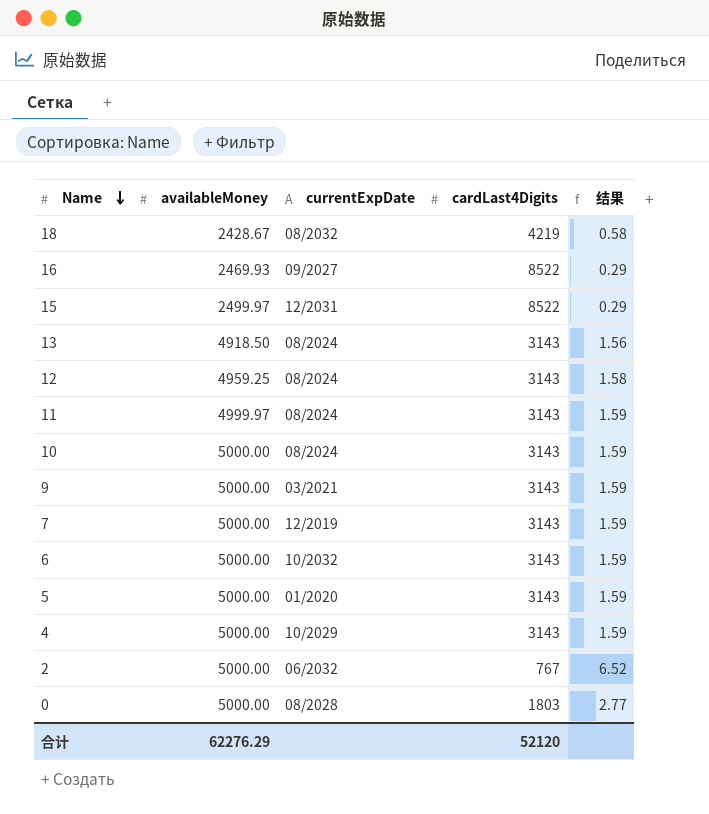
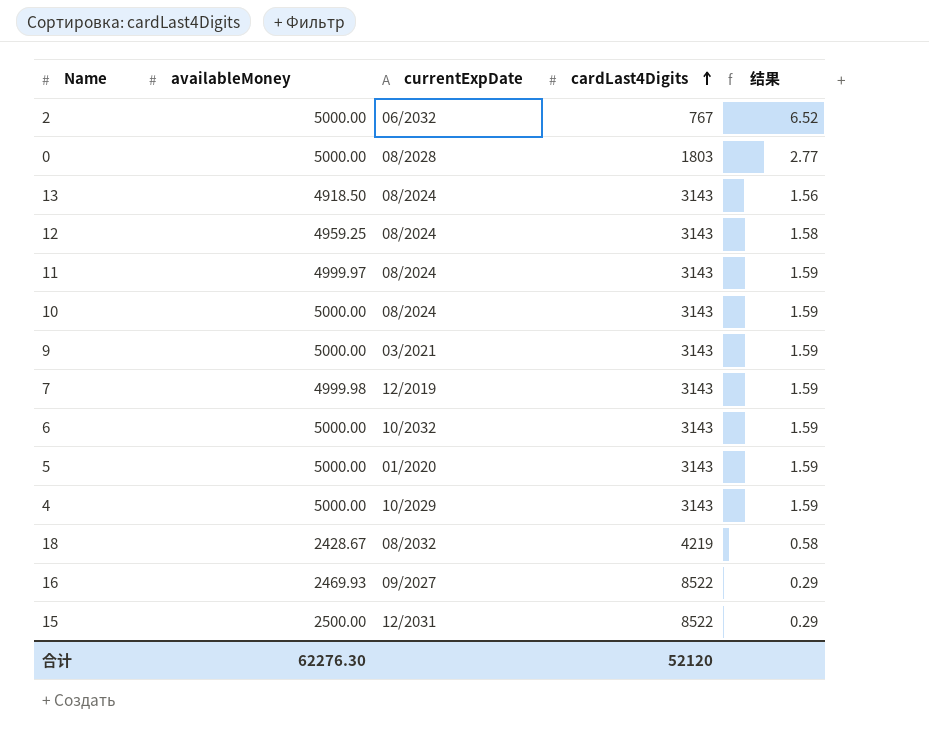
row order: Name descending -> cardLast4Digits ascending
7 | availableMoney: 5000.00 -> 4999.98
15 | availableMoney: 2499.97 -> 2500.00
合计 | availableMoney: 62276.29 -> 62276.30

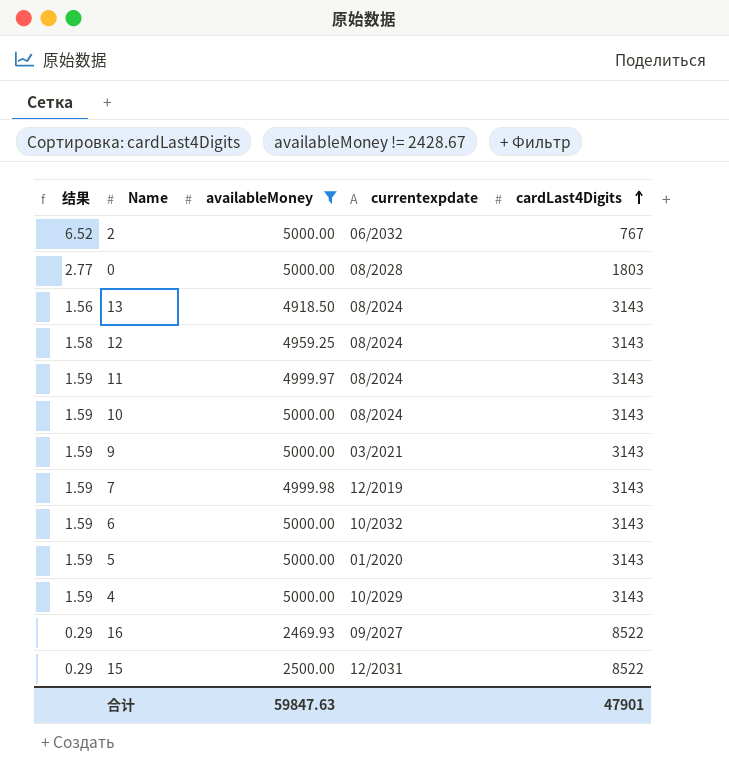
filter: none -> availableMoney != 2428.67
column 结果 | position: 5 -> 1
column name: currentExpDate -> currentexpdate
合计 | availableMoney: 62276.30 -> 59847.63
合计 | cardLast4Digits: 52120 -> 47901

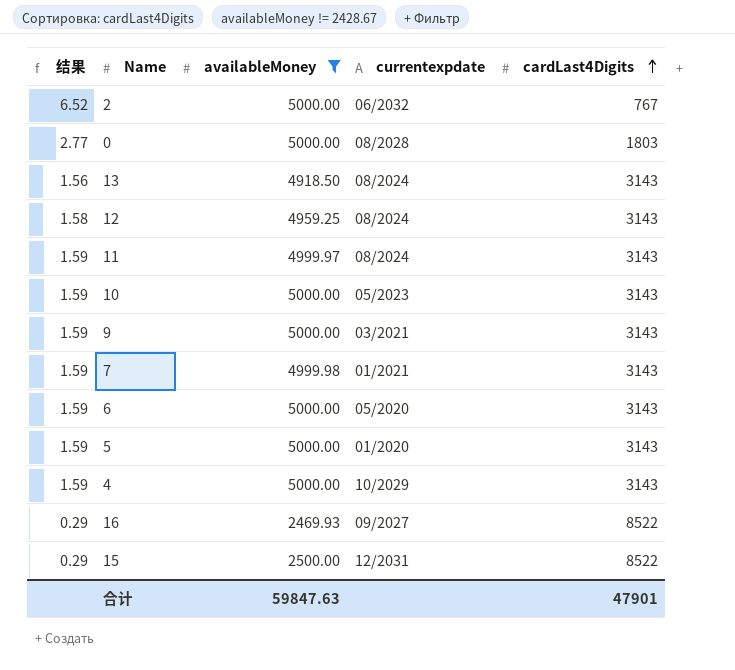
10 | currentexpdate: 08/2024 -> 05/2023
7 | currentexpdate: 12/2019 -> 01/2021
6 | currentexpdate: 10/2032 -> 05/2020

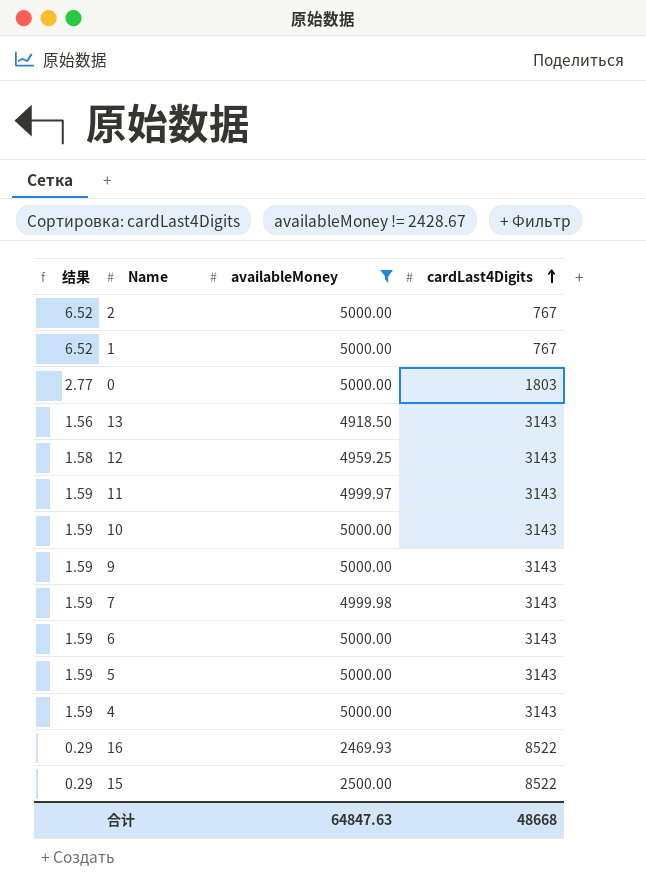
column currentexpdate | position: 4 -> none
row 1: none -> 6.52 | 5000.00 | 767
合计 | availableMoney: 59847.63 -> 64847.63
合计 | cardLast4Digits: 47901 -> 48668

